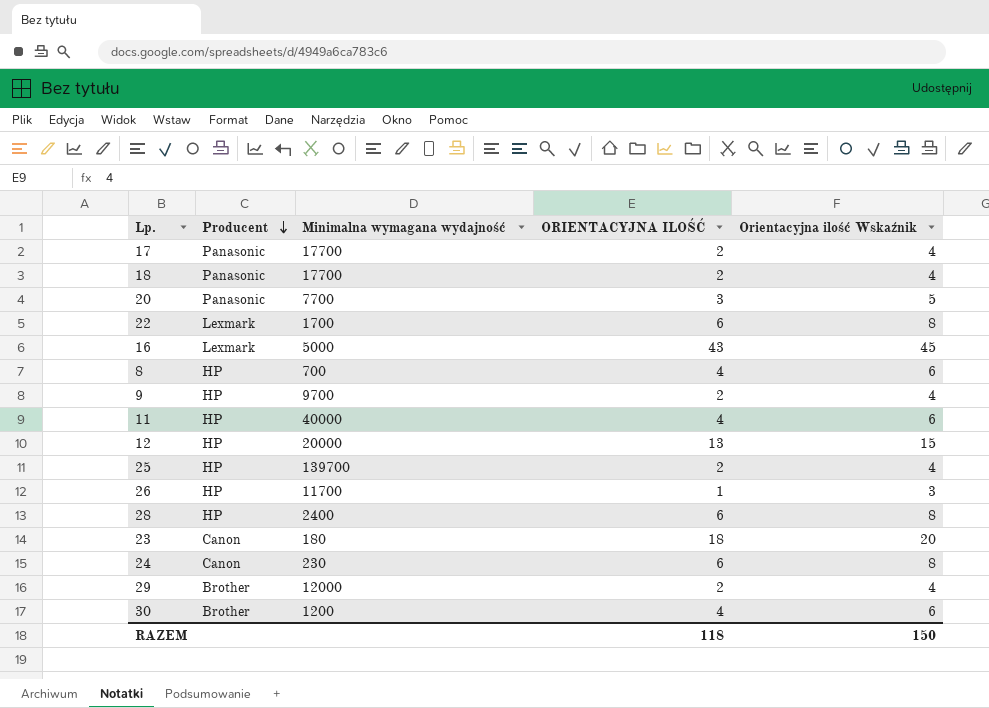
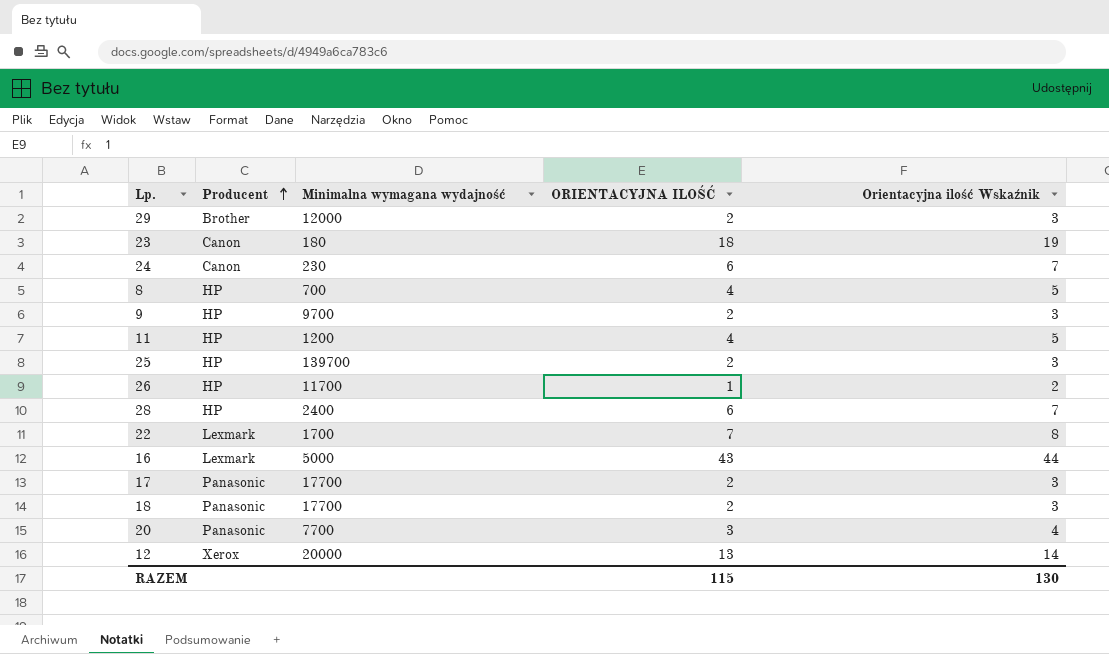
row order: Producent descending -> Producent ascending
column Orientacyjna ilość Wskaźnik | formula: [ORIENTACYJNA ILOŚĆ] + 2 -> [ORIENTACYJNA ILOŚĆ] + 1
row 30: Brother | 1200 | 4 | 6 -> none
11 | Minimalna wymagana wydajność: 40000 -> 1200
22 | ORIENTACYJNA ILOŚĆ: 6 -> 7
12 | Producent: HP -> Xerox
RAZEM | ORIENTACYJNA ILOŚĆ: 118 -> 115
RAZEM | Orientacyjna ilość Wskaźnik: 150 -> 130

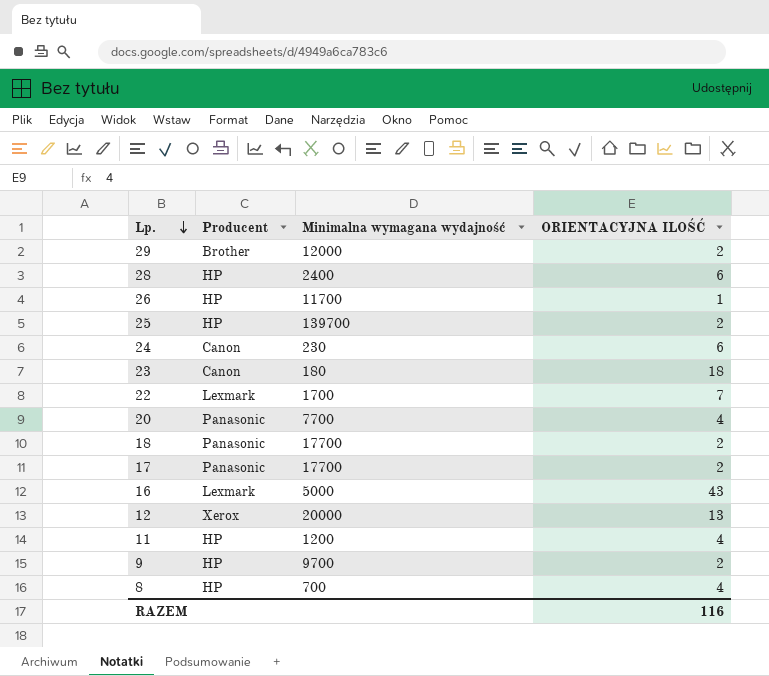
row order: Producent ascending -> Lp. descending
column Orientacyjna ilość Wskaźnik | formula: [ORIENTACYJNA ILOŚĆ] + 1 -> none
20 | ORIENTACYJNA ILOŚĆ: 3 -> 4
RAZEM | ORIENTACYJNA ILOŚĆ: 115 -> 116

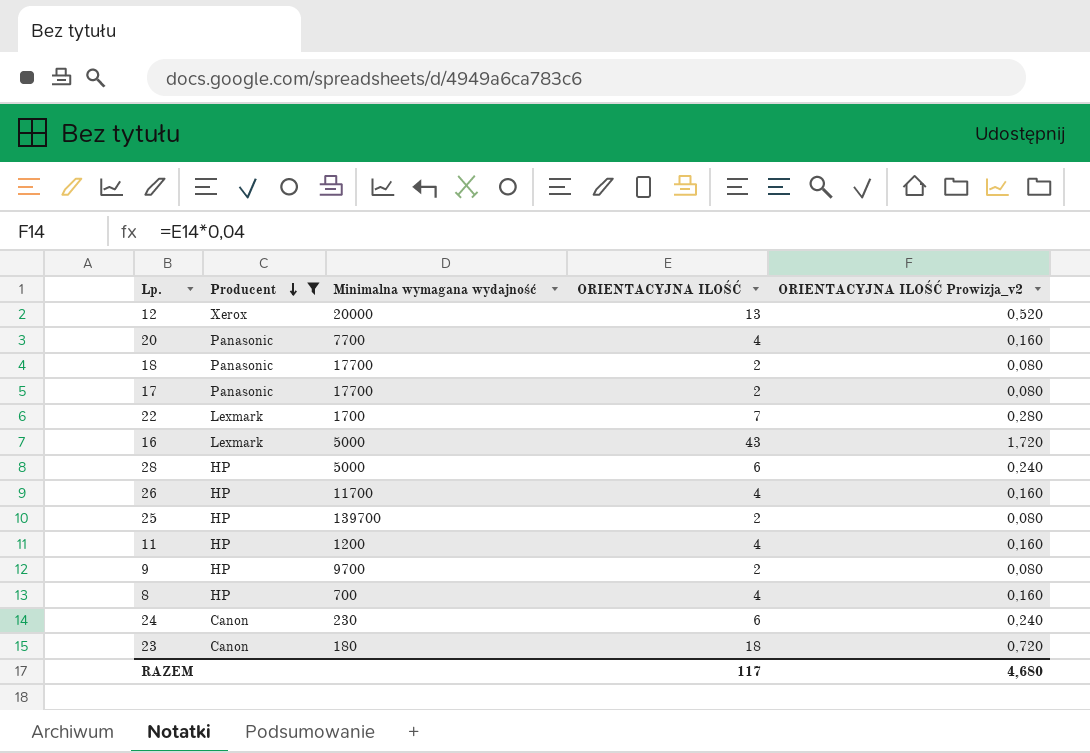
filter: none -> Producent != Brother
row order: Lp. descending -> Producent descending
column ORIENTACYJNA ILOŚĆ Prowizja_v2 | formula: none -> [ORIENTACYJNA ILOŚĆ] * 0,04
28 | Minimalna wymagana wydajność: 2400 -> 5000
26 | ORIENTACYJNA ILOŚĆ: 1 -> 4
RAZEM | ORIENTACYJNA ILOŚĆ: 116 -> 117

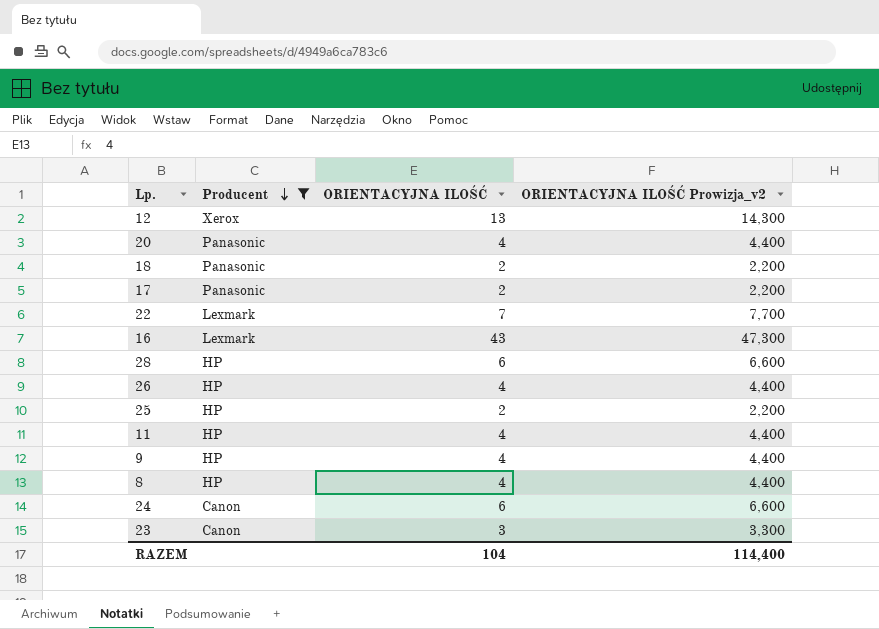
column Minimalna wymagana wydajność | position: 3 -> none
column ORIENTACYJNA ILOŚĆ Prowizja_v2 | formula: [ORIENTACYJNA ILOŚĆ] * 0,04 -> [ORIENTACYJNA ILOŚĆ] * 1,1
9 | ORIENTACYJNA ILOŚĆ: 2 -> 4
23 | ORIENTACYJNA ILOŚĆ: 18 -> 3
RAZEM | ORIENTACYJNA ILOŚĆ: 117 -> 104
RAZEM | ORIENTACYJNA ILOŚĆ Prowizja_v2: 4,680 -> 114,400

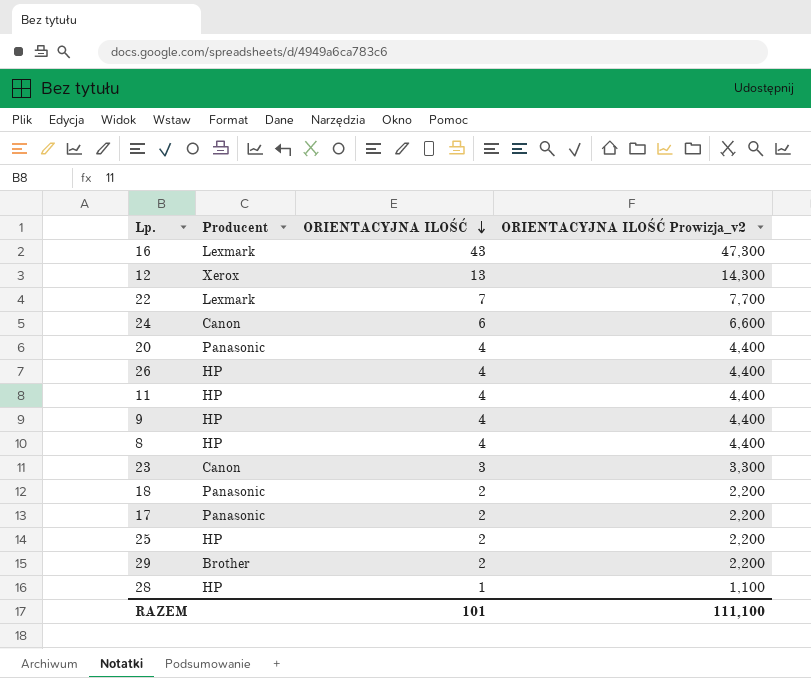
filter: Producent != Brother -> none
row order: Producent descending -> ORIENTACYJNA ILOŚĆ descending
28 | ORIENTACYJNA ILOŚĆ: 6 -> 1
28 | ORIENTACYJNA ILOŚĆ Prowizja_v2: 6,600 -> 1,100
RAZEM | ORIENTACYJNA ILOŚĆ: 104 -> 101
RAZEM | ORIENTACYJNA ILOŚĆ Prowizja_v2: 114,400 -> 111,100

